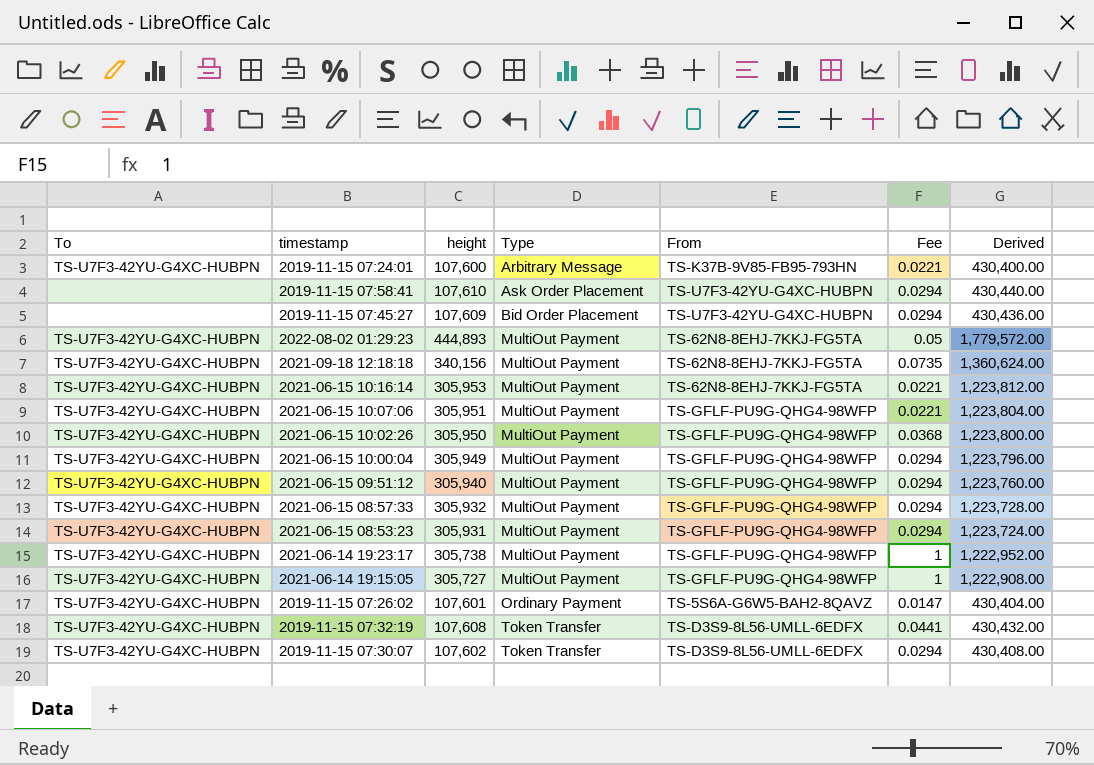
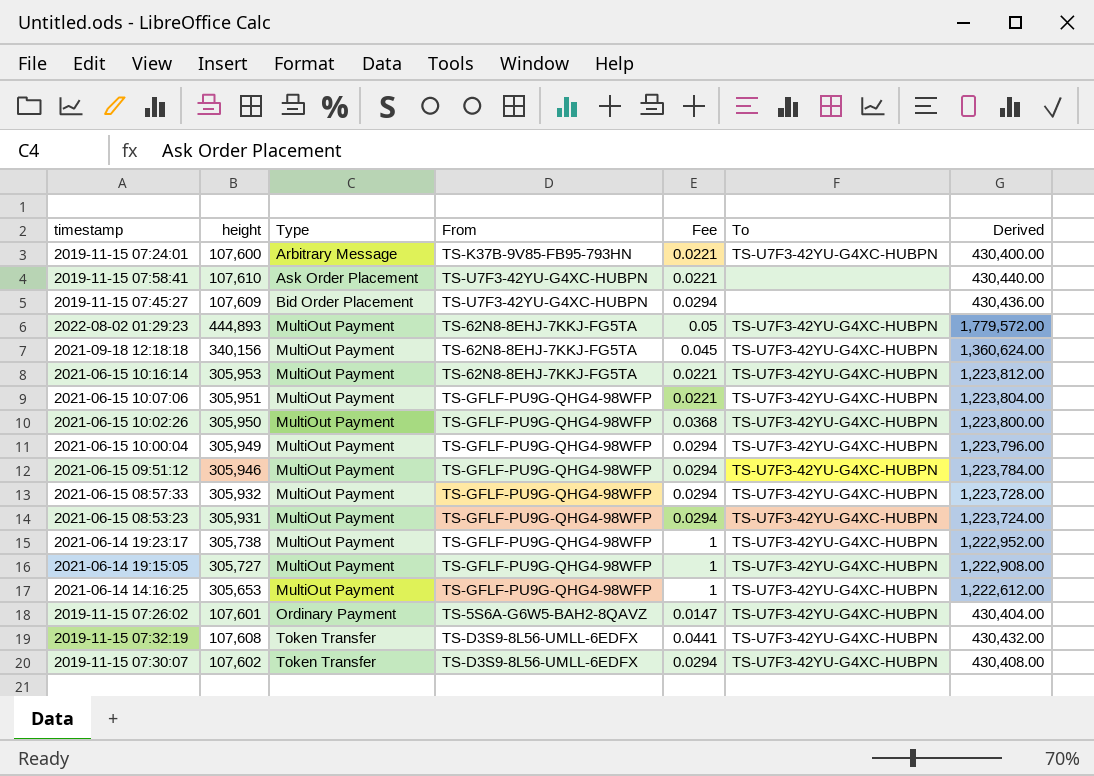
column To | position: 1 -> 6
2019-11-15 07:58:41 | Fee: 0.0294 -> 0.0221
2021-09-18 12:18:18 | Fee: 0.0735 -> 0.045
2021-06-15 09:51:12 | height: 305,940 -> 305,946
2021-06-15 09:51:12 | Derived: 1,223,760.00 -> 1,223,784.00
row 2021-06-14 14:16:25: none -> 305,653 | MultiOut Payment | TS-GFLF-PU9G-QHG4-98WFP | 1 | TS-U7F3-42YU-G4XC-HUBPN | 1,222,612.00

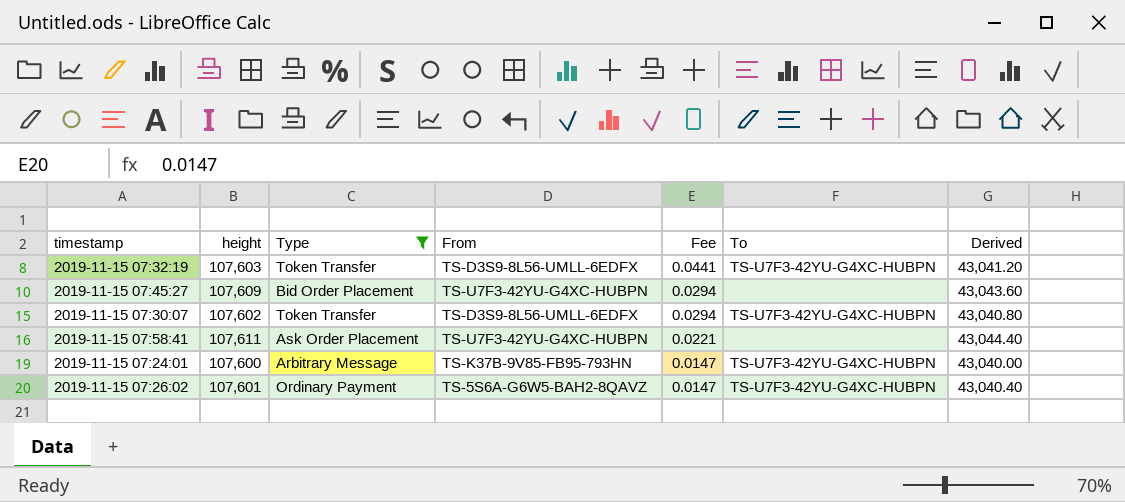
filter: none -> Type != MultiOut Payment
row order: Type ascending -> Fee descending
column Derived | formula: [height] * 4 -> [height] * 0.4
2019-11-15 07:32:19 | height: 107,608 -> 107,603
2019-11-15 07:58:41 | height: 107,610 -> 107,611
2019-11-15 07:24:01 | Fee: 0.0221 -> 0.0147

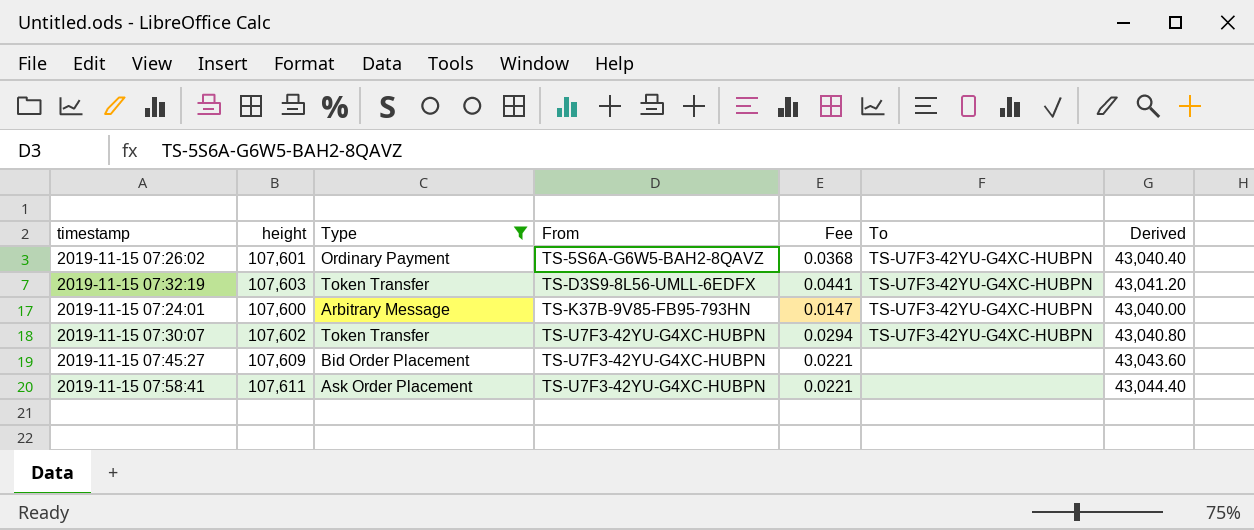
row order: Fee descending -> From ascending
2019-11-15 07:26:02 | Fee: 0.0147 -> 0.0368
2019-11-15 07:30:07 | From: TS-D3S9-8L56-UMLL-6EDFX -> TS-U7F3-42YU-G4XC-HUBPN
2019-11-15 07:45:27 | Fee: 0.0294 -> 0.0221

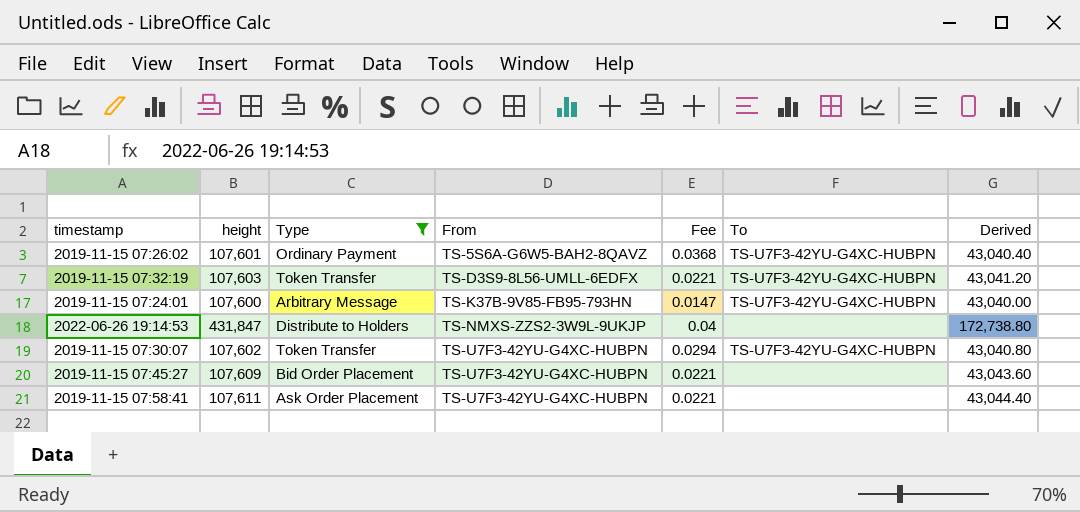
2019-11-15 07:32:19 | Fee: 0.0441 -> 0.0221
row 2022-06-26 19:14:53: none -> 431,847 | Distribute to Holders | TS-NMXS-ZZS2-3W9L-9UKJP | 0.04 | none | 172,738.80

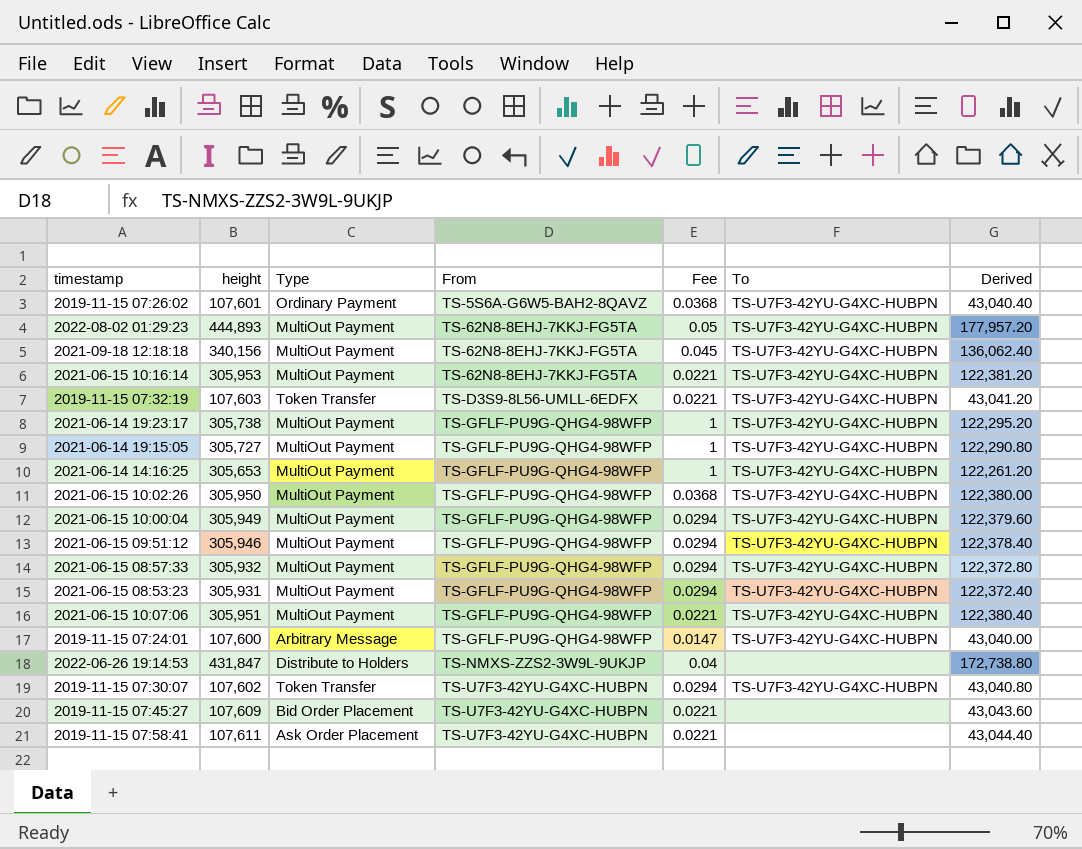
filter: Type != MultiOut Payment -> none
2019-11-15 07:24:01 | From: TS-K37B-9V85-FB95-793HN -> TS-GFLF-PU9G-QHG4-98WFP

